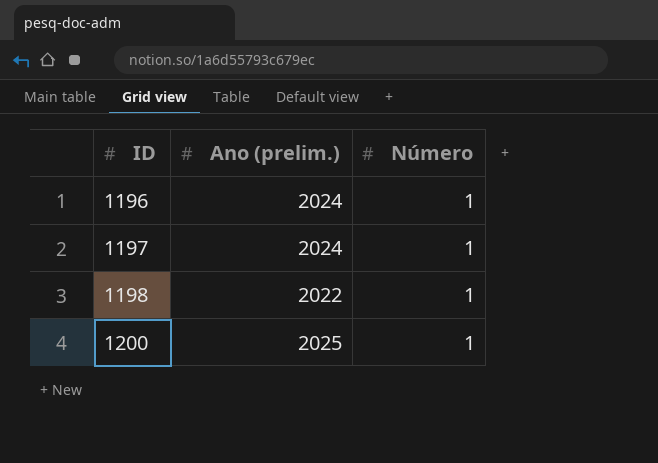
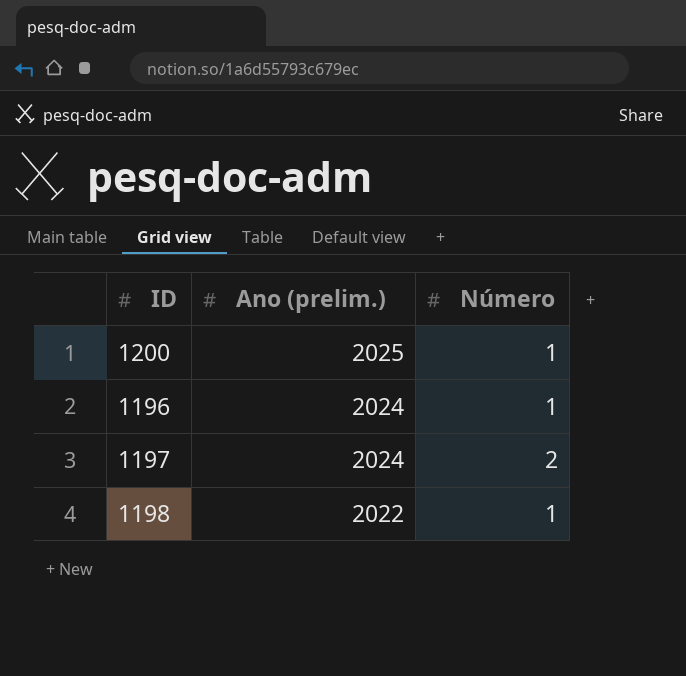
row order: ID ascending -> Ano (prelim.) descending
1197 | Número: 1 -> 2

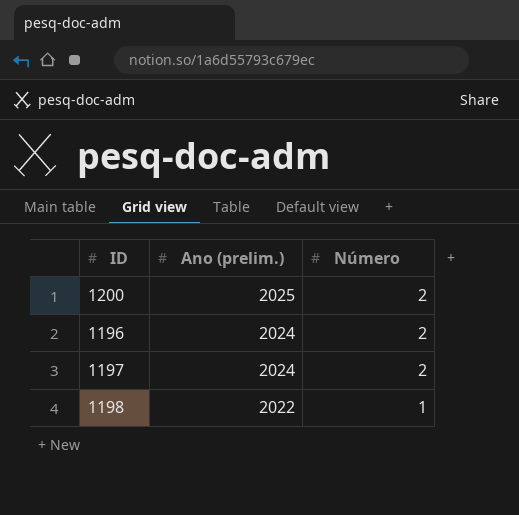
1200 | Número: 1 -> 2
1196 | Número: 1 -> 2

